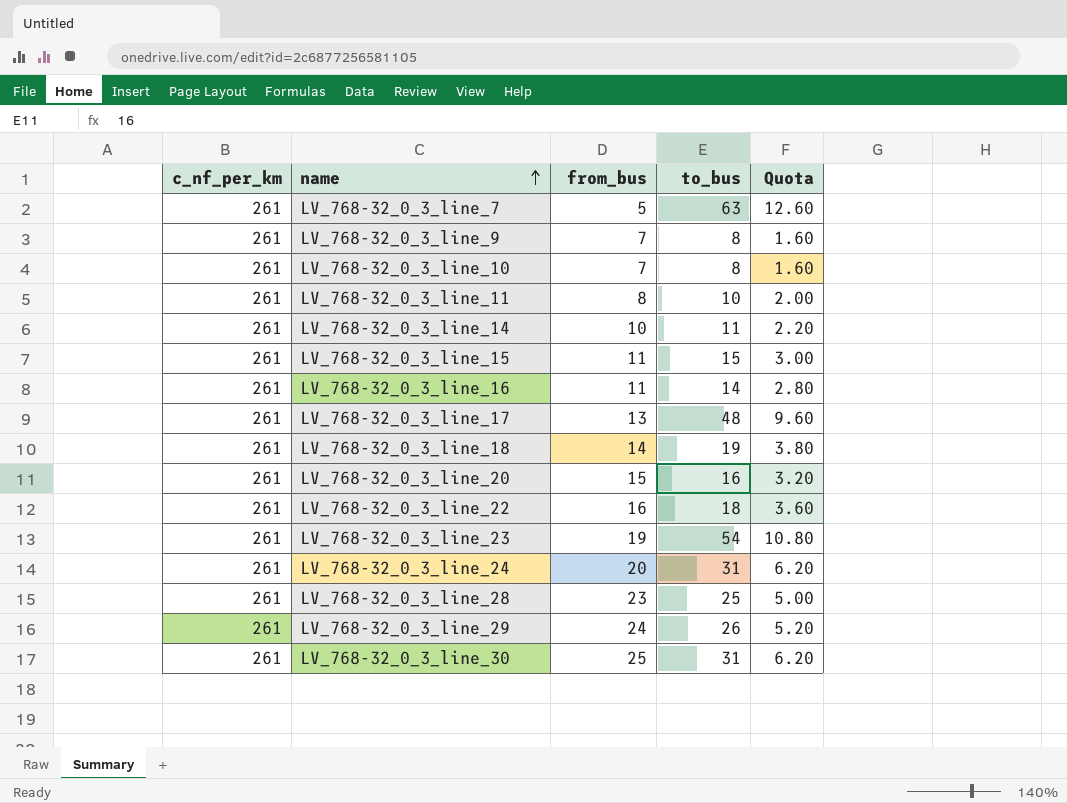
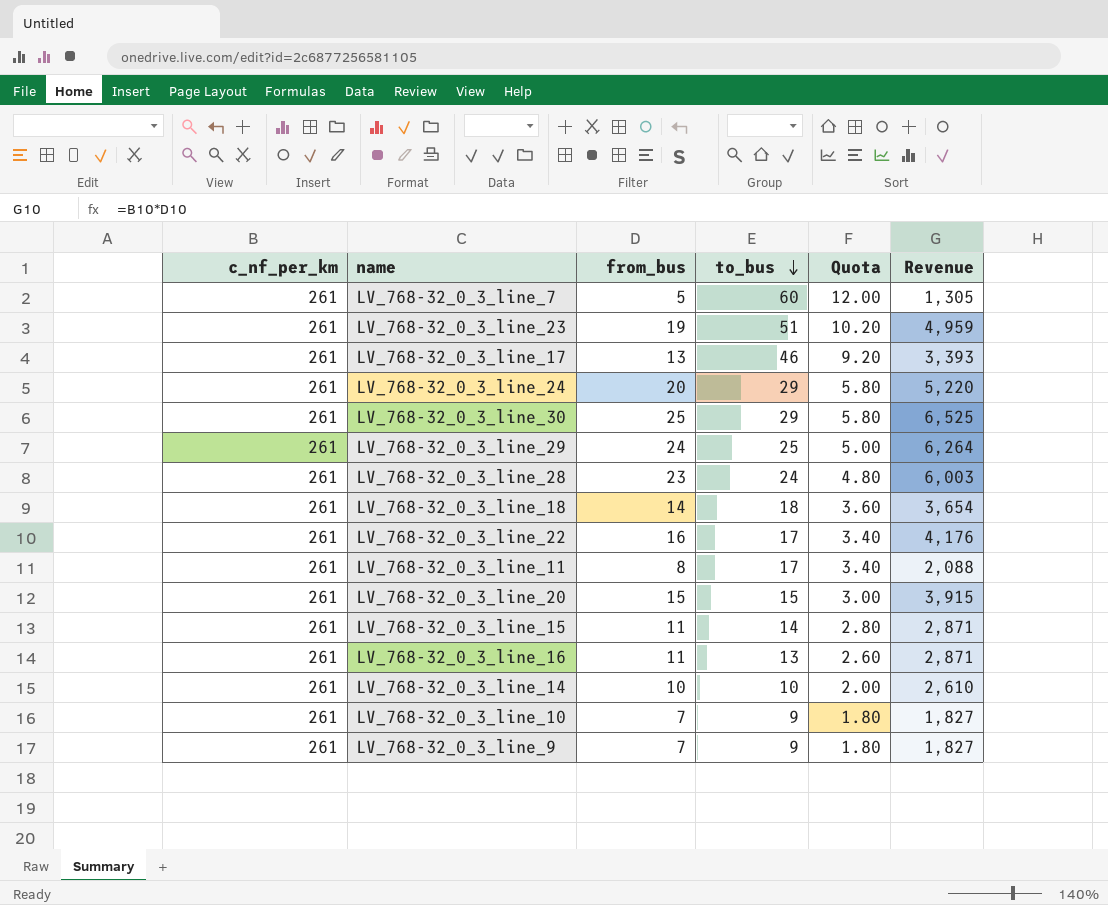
row order: name ascending -> to_bus descending
column Revenue | formula: none -> [c_nf_per_km] * [from_bus]
LV_768-32_0_3_line_7 | to_bus: 63 -> 60
LV_768-32_0_3_line_7 | Quota: 12.60 -> 12.00
LV_768-32_0_3_line_23 | to_bus: 54 -> 51
LV_768-32_0_3_line_23 | Quota: 10.80 -> 10.20
LV_768-32_0_3_line_17 | to_bus: 48 -> 46
LV_768-32_0_3_line_17 | Quota: 9.60 -> 9.20
LV_768-32_0_3_line_24 | to_bus: 31 -> 29
LV_768-32_0_3_line_24 | Quota: 6.20 -> 5.80
LV_768-32_0_3_line_30 | to_bus: 31 -> 29
LV_768-32_0_3_line_30 | Quota: 6.20 -> 5.80
LV_768-32_0_3_line_29 | to_bus: 26 -> 25
LV_768-32_0_3_line_29 | Quota: 5.20 -> 5.00
LV_768-32_0_3_line_28 | to_bus: 25 -> 24
LV_768-32_0_3_line_28 | Quota: 5.00 -> 4.80
LV_768-32_0_3_line_18 | to_bus: 19 -> 18
LV_768-32_0_3_line_18 | Quota: 3.80 -> 3.60
LV_768-32_0_3_line_22 | to_bus: 18 -> 17
LV_768-32_0_3_line_22 | Quota: 3.60 -> 3.40
LV_768-32_0_3_line_11 | to_bus: 10 -> 17
LV_768-32_0_3_line_11 | Quota: 2.00 -> 3.40
LV_768-32_0_3_line_20 | to_bus: 16 -> 15
LV_768-32_0_3_line_20 | Quota: 3.20 -> 3.00
LV_768-32_0_3_line_15 | to_bus: 15 -> 14
LV_768-32_0_3_line_15 | Quota: 3.00 -> 2.80
LV_768-32_0_3_line_16 | to_bus: 14 -> 13
LV_768-32_0_3_line_16 | Quota: 2.80 -> 2.60
LV_768-32_0_3_line_14 | to_bus: 11 -> 10
LV_768-32_0_3_line_14 | Quota: 2.20 -> 2.00
LV_768-32_0_3_line_10 | to_bus: 8 -> 9
LV_768-32_0_3_line_10 | Quota: 1.60 -> 1.80
LV_768-32_0_3_line_9 | to_bus: 8 -> 9
LV_768-32_0_3_line_9 | Quota: 1.60 -> 1.80

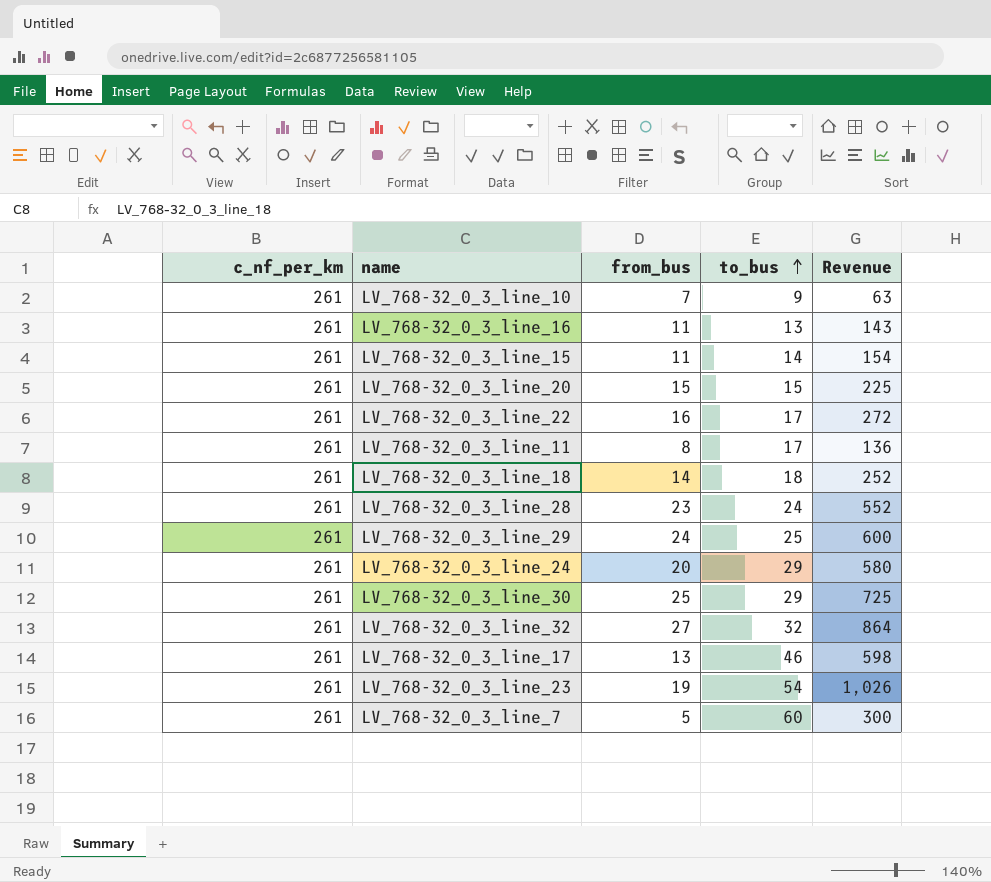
row order: to_bus descending -> to_bus ascending
column Quota | formula: [to_bus] * 0.2 -> none
column Revenue | formula: [c_nf_per_km] * [from_bus] -> [from_bus] * [to_bus]
row LV_768-32_0_3_line_14: 261 | 10 | 10 | 2.00 | 2,610 -> none
row LV_768-32_0_3_line_9: 261 | 7 | 9 | 1.80 | 1,827 -> none
row LV_768-32_0_3_line_32: none -> 261 | 27 | 32 | 864
LV_768-32_0_3_line_23 | to_bus: 51 -> 54

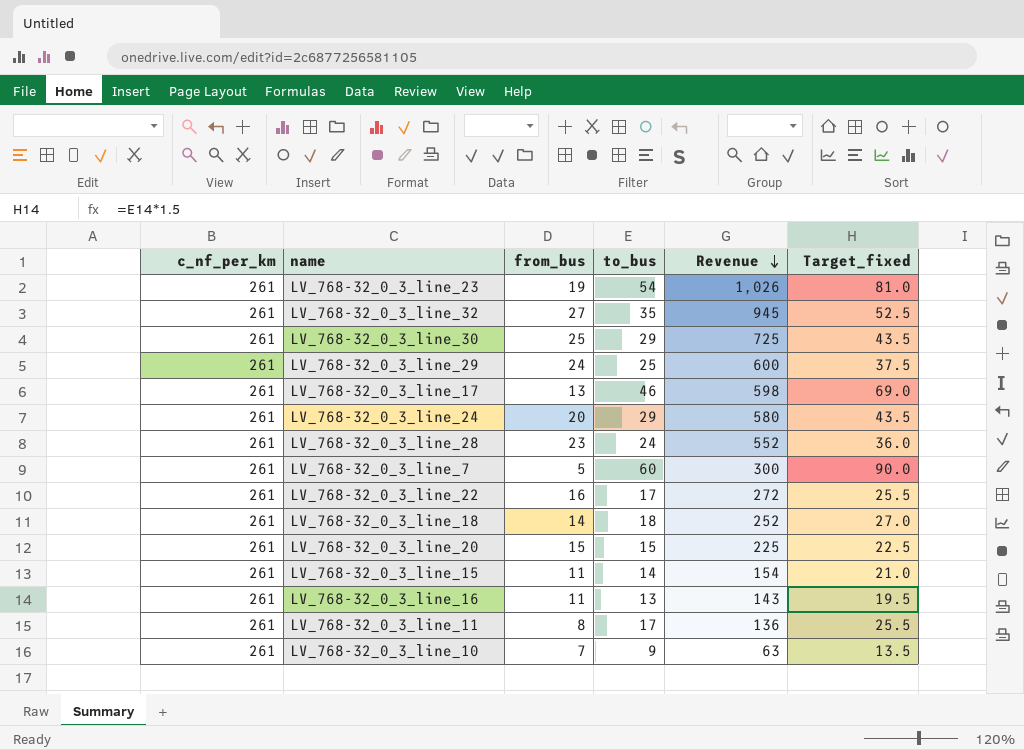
row order: to_bus ascending -> Revenue descending
column Target_fixed | formula: none -> [to_bus] * 1.5
LV_768-32_0_3_line_32 | to_bus: 32 -> 35
LV_768-32_0_3_line_32 | Revenue: 864 -> 945

